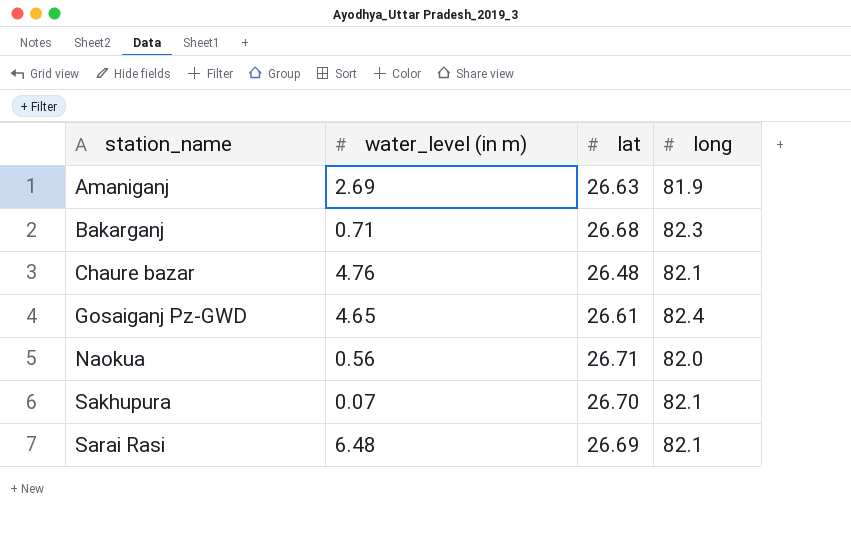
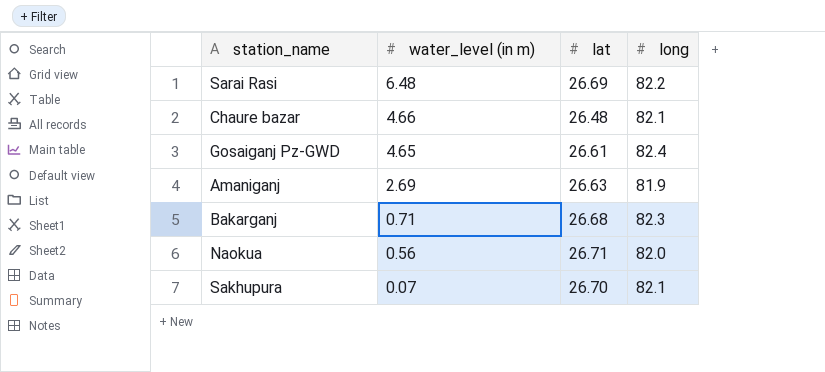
row order: station_name ascending -> water_level (in m) descending
Sarai Rasi | long: 82.1 -> 82.2
Chaure bazar | water_level (in m): 4.76 -> 4.66

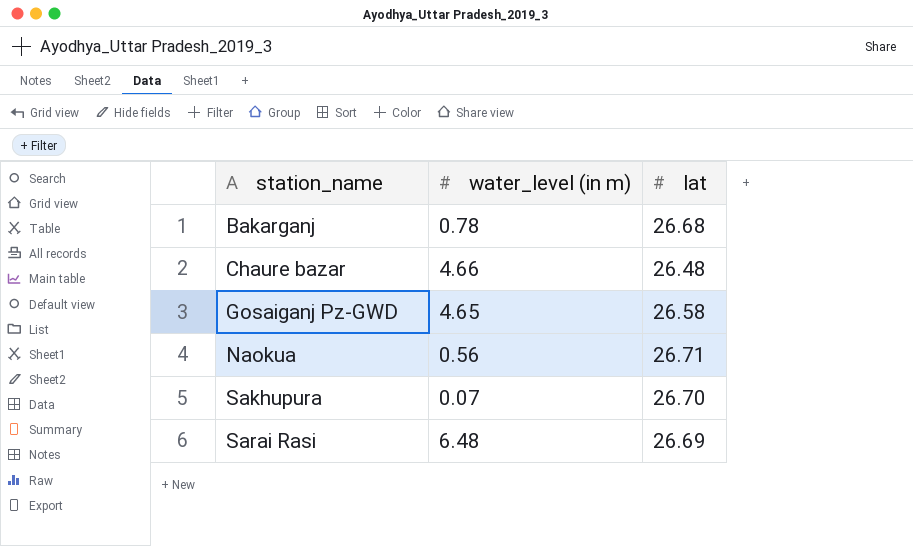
row order: water_level (in m) descending -> station_name ascending
column long | position: 4 -> none
row Amaniganj: 2.69 | 26.63 | 81.9 -> none
Bakarganj | water_level (in m): 0.71 -> 0.78
Gosaiganj Pz-GWD | lat: 26.61 -> 26.58

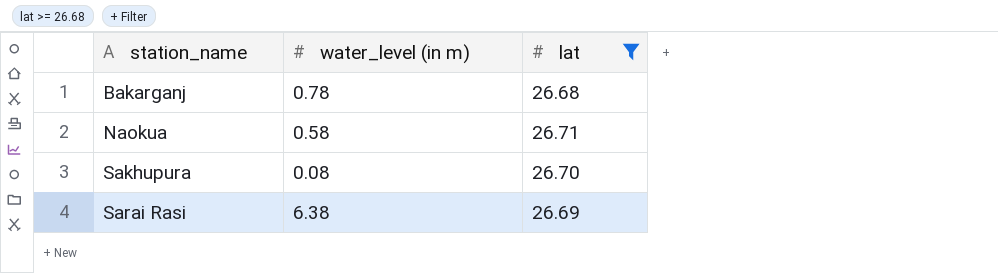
filter: none -> lat >= 26.68
Naokua | water_level (in m): 0.56 -> 0.58
Sakhupura | water_level (in m): 0.07 -> 0.08
Sarai Rasi | water_level (in m): 6.48 -> 6.38

